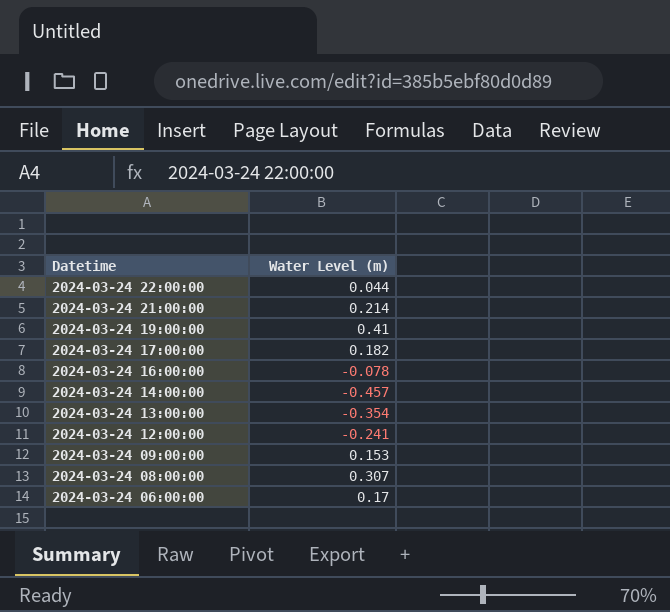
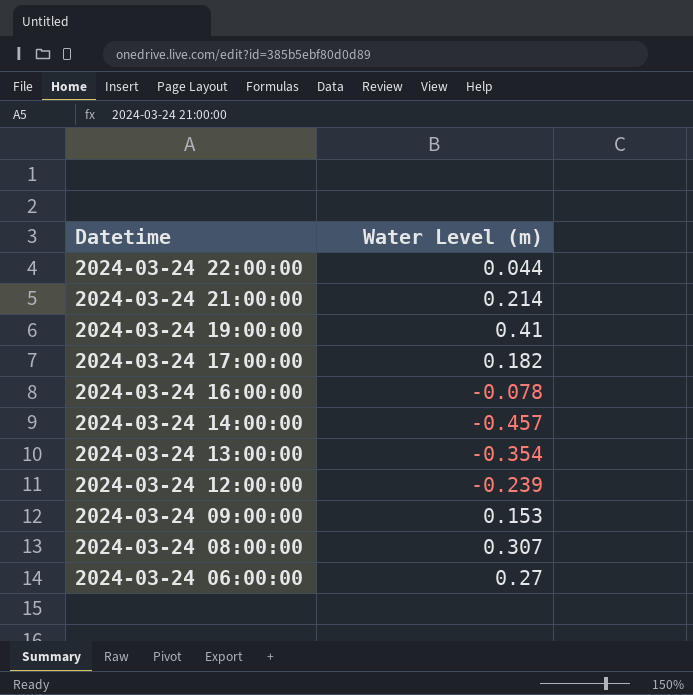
2024-03-24 12:00:00 | Water Level (m): -0.241 -> -0.239
2024-03-24 06:00:00 | Water Level (m): 0.17 -> 0.27

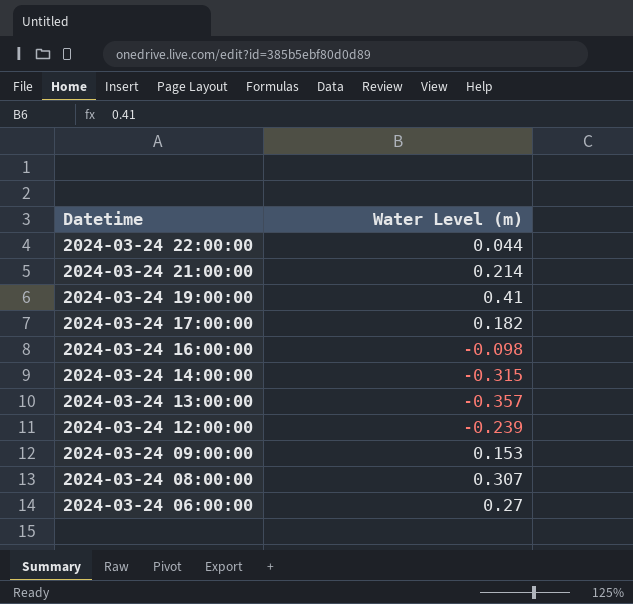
2024-03-24 16:00:00 | Water Level (m): -0.078 -> -0.098
2024-03-24 14:00:00 | Water Level (m): -0.457 -> -0.315
2024-03-24 13:00:00 | Water Level (m): -0.354 -> -0.357

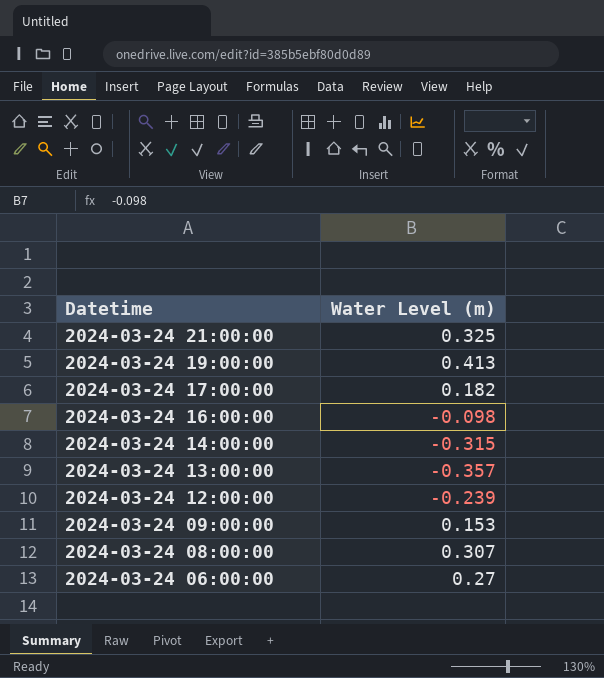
row 2024-03-24 22:00:00: 0.044 -> none
2024-03-24 21:00:00 | Water Level (m): 0.214 -> 0.325
2024-03-24 19:00:00 | Water Level (m): 0.41 -> 0.413

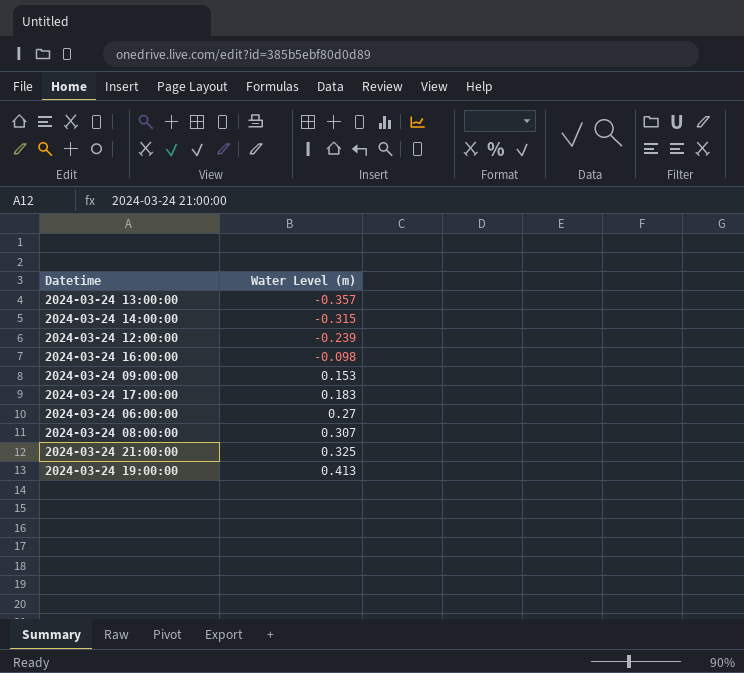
row order: Datetime descending -> Water Level (m) ascending
2024-03-24 17:00:00 | Water Level (m): 0.182 -> 0.183

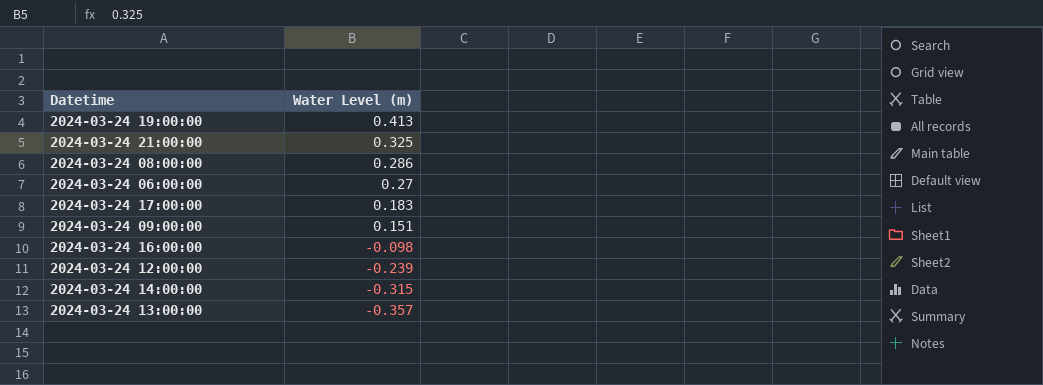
row order: Water Level (m) ascending -> Water Level (m) descending
2024-03-24 08:00:00 | Water Level (m): 0.307 -> 0.286
2024-03-24 09:00:00 | Water Level (m): 0.153 -> 0.151

